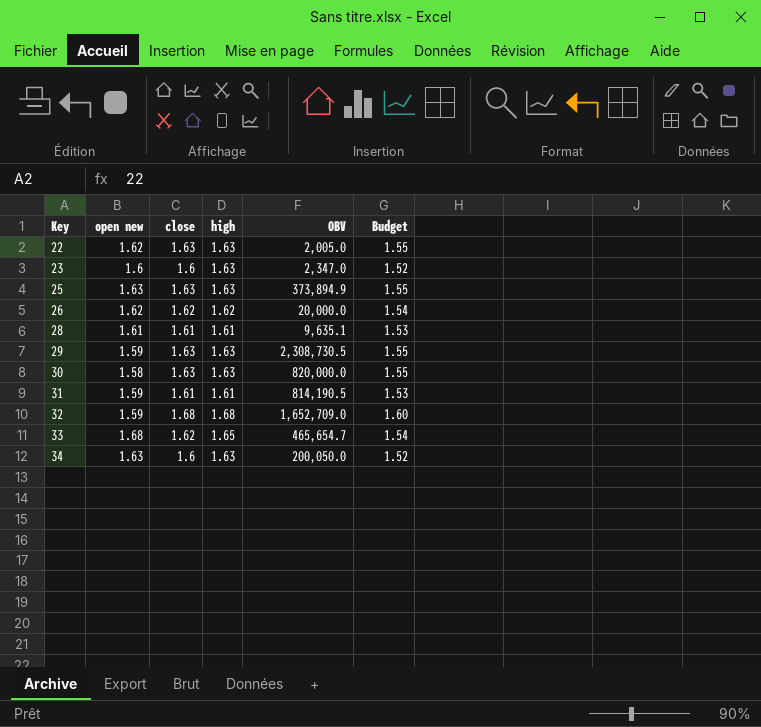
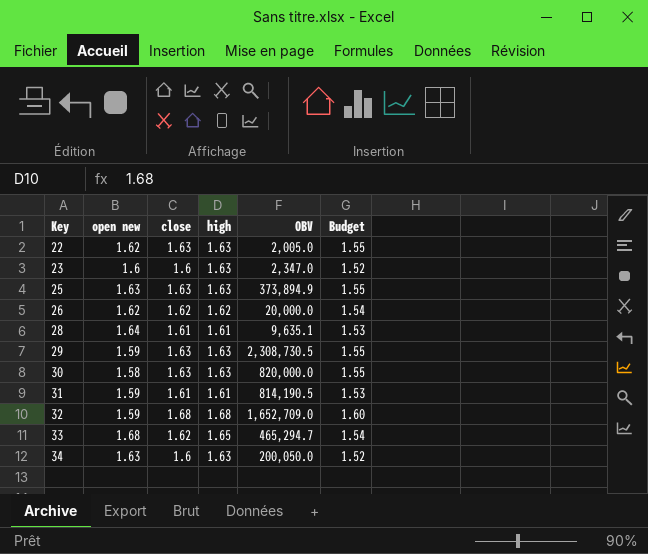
28 | open new: 1.61 -> 1.64
33 | OBV: 465,654.7 -> 465,294.7

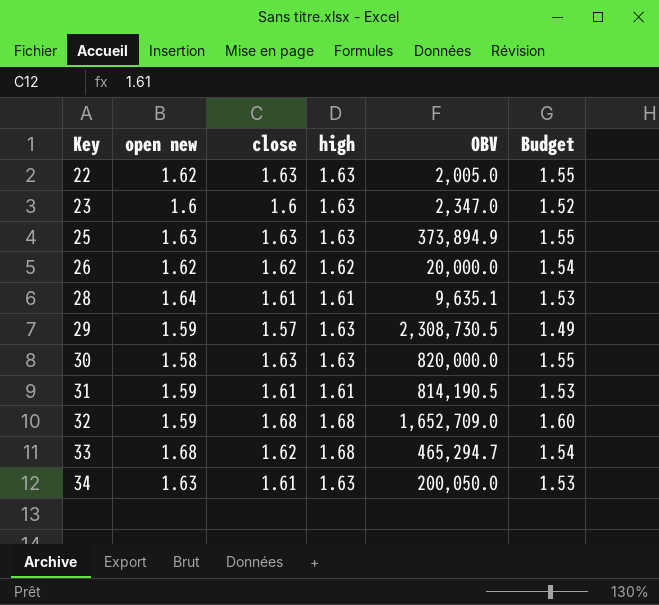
29 | close: 1.63 -> 1.57
29 | Budget: 1.55 -> 1.49
33 | high: 1.65 -> 1.68
34 | close: 1.6 -> 1.61
34 | Budget: 1.52 -> 1.53

